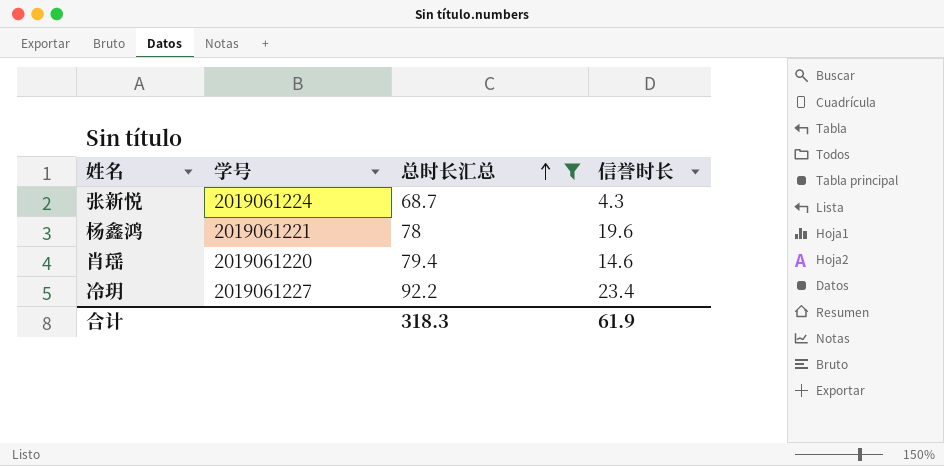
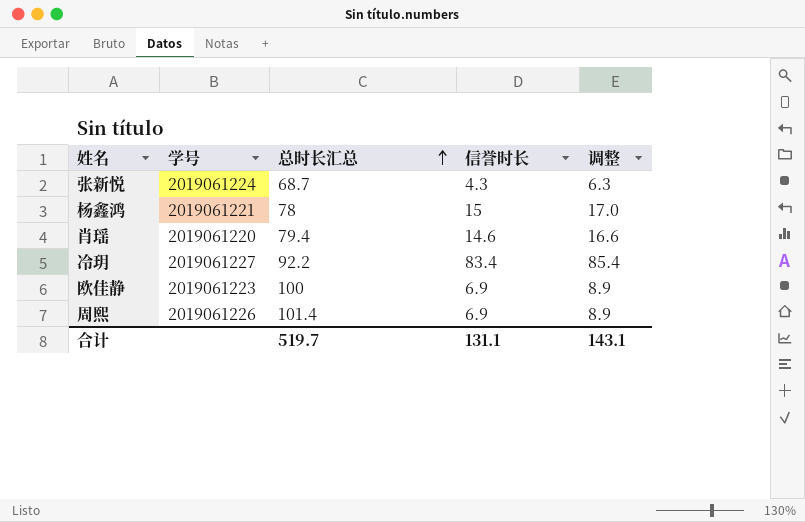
filter: 总时长汇总 <= 92.2 -> none
column 调整 | formula: none -> [信誉时长] + 2
杨鑫鸿 | 信誉时长: 19.6 -> 15
冷玥 | 信誉时长: 23.4 -> 83.4
合计 | 总时长汇总: 318.3 -> 519.7
合计 | 信誉时长: 61.9 -> 131.1

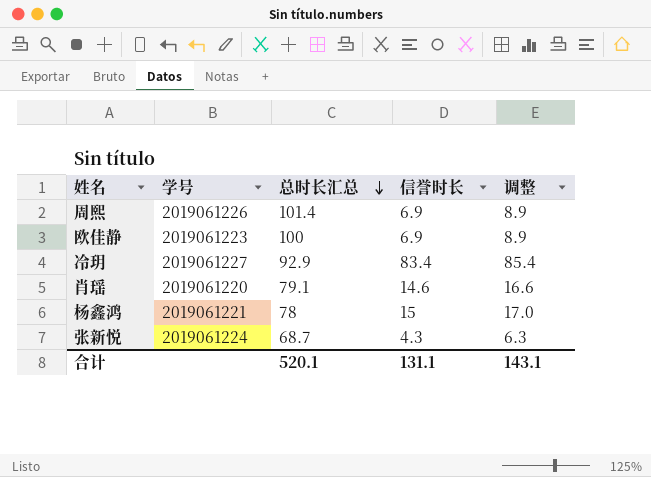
row order: 总时长汇总 ascending -> 总时长汇总 descending
冷玥 | 总时长汇总: 92.2 -> 92.9
肖瑶 | 总时长汇总: 79.4 -> 79.1
合计 | 总时长汇总: 519.7 -> 520.1

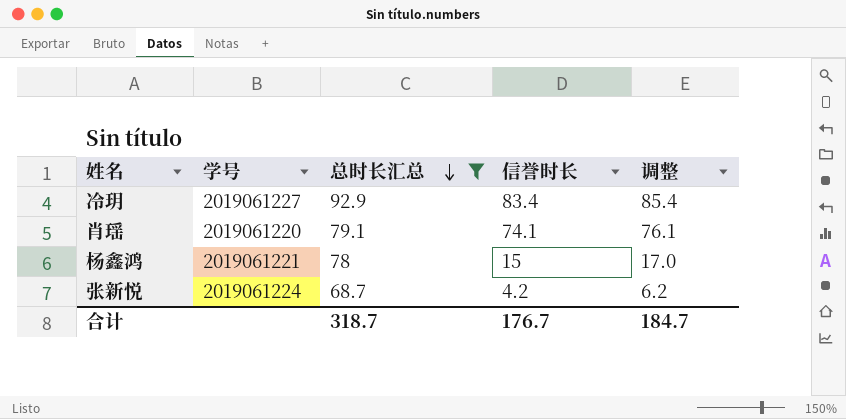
filter: none -> 总时长汇总 <= 92.9
肖瑶 | 信誉时长: 14.6 -> 74.1
肖瑶 | 调整: 16.6 -> 76.1
张新悦 | 信誉时长: 4.3 -> 4.2
张新悦 | 调整: 6.3 -> 6.2
合计 | 总时长汇总: 520.1 -> 318.7
合计 | 信誉时长: 131.1 -> 176.7
合计 | 调整: 143.1 -> 184.7

